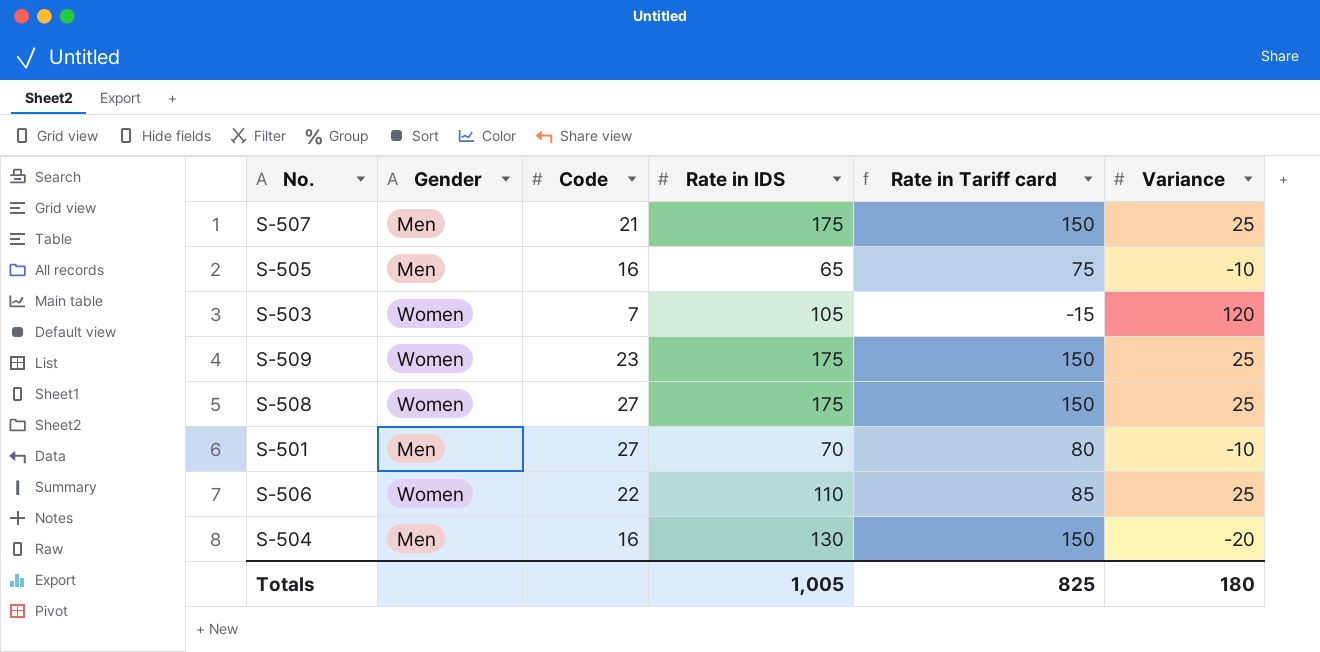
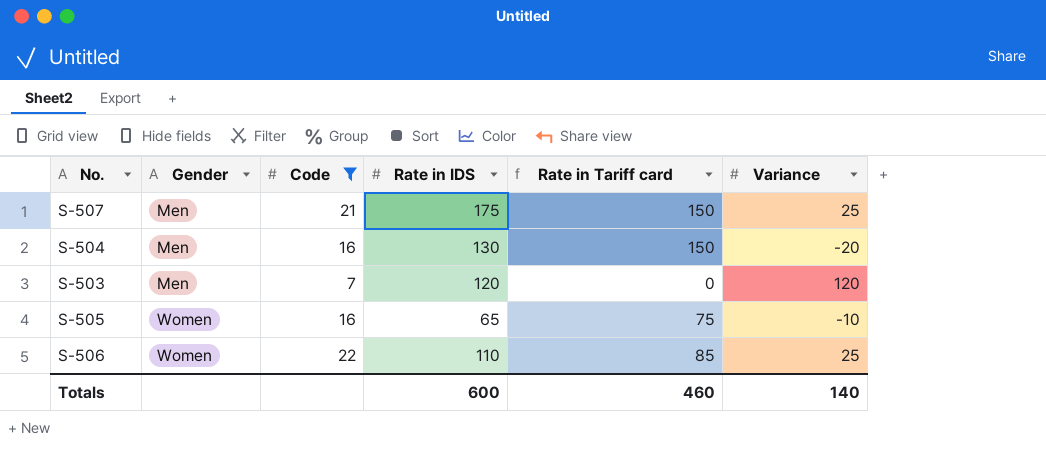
filter: none -> Code <= 22
row order: none -> Gender ascending
S-503 | Gender: Women -> Men
S-503 | Rate in IDS: 105 -> 120
S-503 | Rate in Tariff card: -15 -> 0
S-505 | Gender: Men -> Women
Totals | Rate in IDS: 1,005 -> 600
Totals | Rate in Tariff card: 825 -> 460
Totals | Variance: 180 -> 140

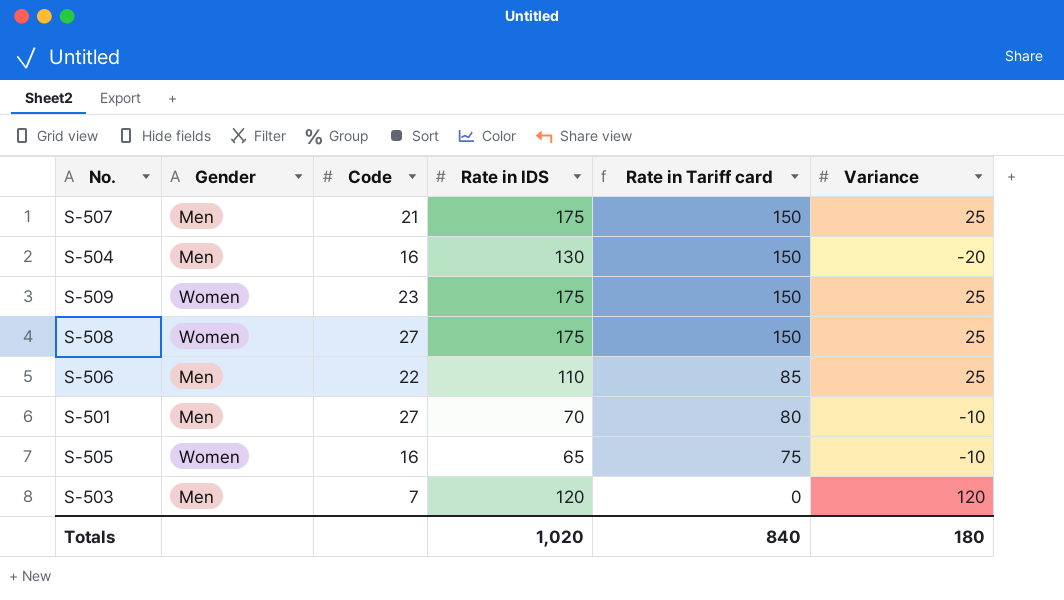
filter: Code <= 22 -> none
row order: Gender ascending -> Rate in Tariff card descending
S-506 | Gender: Women -> Men
Totals | Rate in IDS: 600 -> 1,020
Totals | Rate in Tariff card: 460 -> 840
Totals | Variance: 140 -> 180

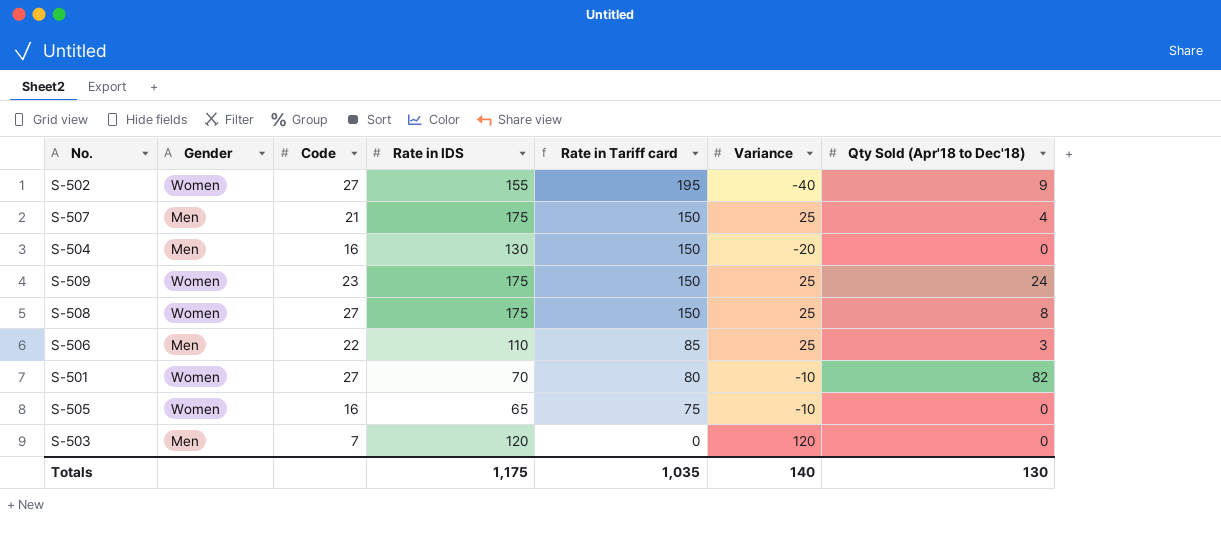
column Qty Sold (Apr'18 to Dec'18) | position: none -> 7
row S-502: none -> Women | 27 | 155 | 195 | -40 | 9
S-501 | Gender: Men -> Women
Totals | Rate in IDS: 1,020 -> 1,175
Totals | Rate in Tariff card: 840 -> 1,035
Totals | Variance: 180 -> 140

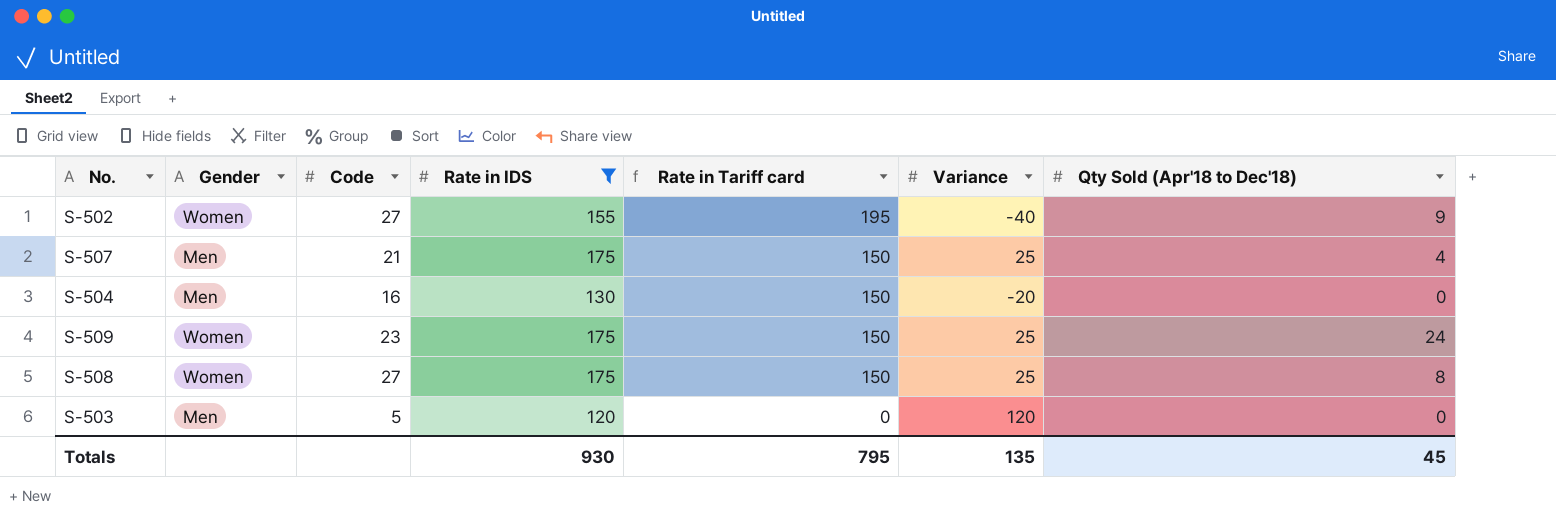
filter: none -> Rate in IDS >= 120
S-503 | Code: 7 -> 5
Totals | Rate in IDS: 1,175 -> 930
Totals | Rate in Tariff card: 1,035 -> 795
Totals | Variance: 140 -> 135
Totals | Qty Sold (Apr'18 to Dec'18): 130 -> 45

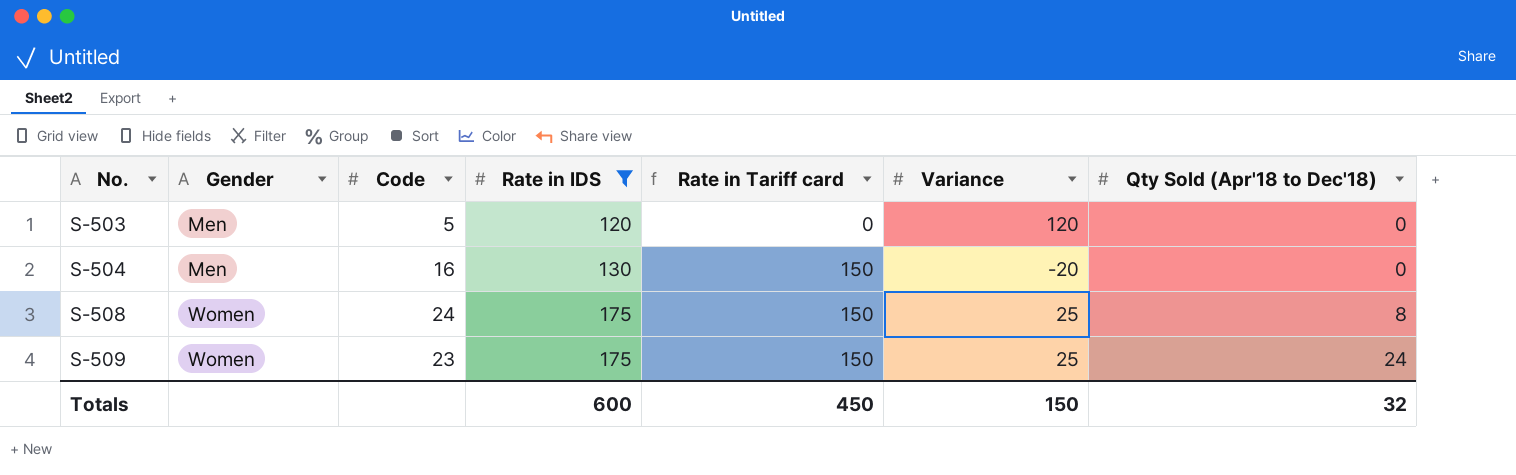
row order: Rate in Tariff card descending -> No. ascending
row S-502: Women | 27 | 155 | 195 | -40 | 9 -> none
row S-507: Men | 21 | 175 | 150 | 25 | 4 -> none
S-508 | Code: 27 -> 24
Totals | Rate in IDS: 930 -> 600
Totals | Rate in Tariff card: 795 -> 450
Totals | Variance: 135 -> 150
Totals | Qty Sold (Apr'18 to Dec'18): 45 -> 32

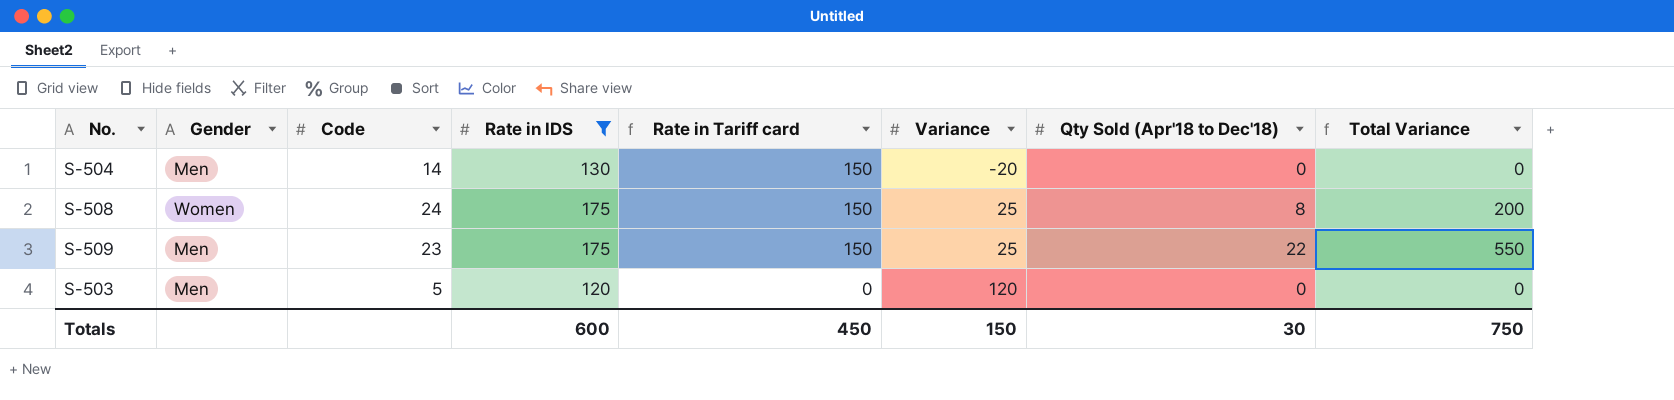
row order: No. ascending -> Rate in Tariff card descending
column Total Variance | formula: none -> [Variance] * [Qty Sold (Apr'18 to Dec'18)]
S-504 | Code: 16 -> 14
S-509 | Gender: Women -> Men
S-509 | Qty Sold (Apr'18 to Dec'18): 24 -> 22
Totals | Qty Sold (Apr'18 to Dec'18): 32 -> 30

